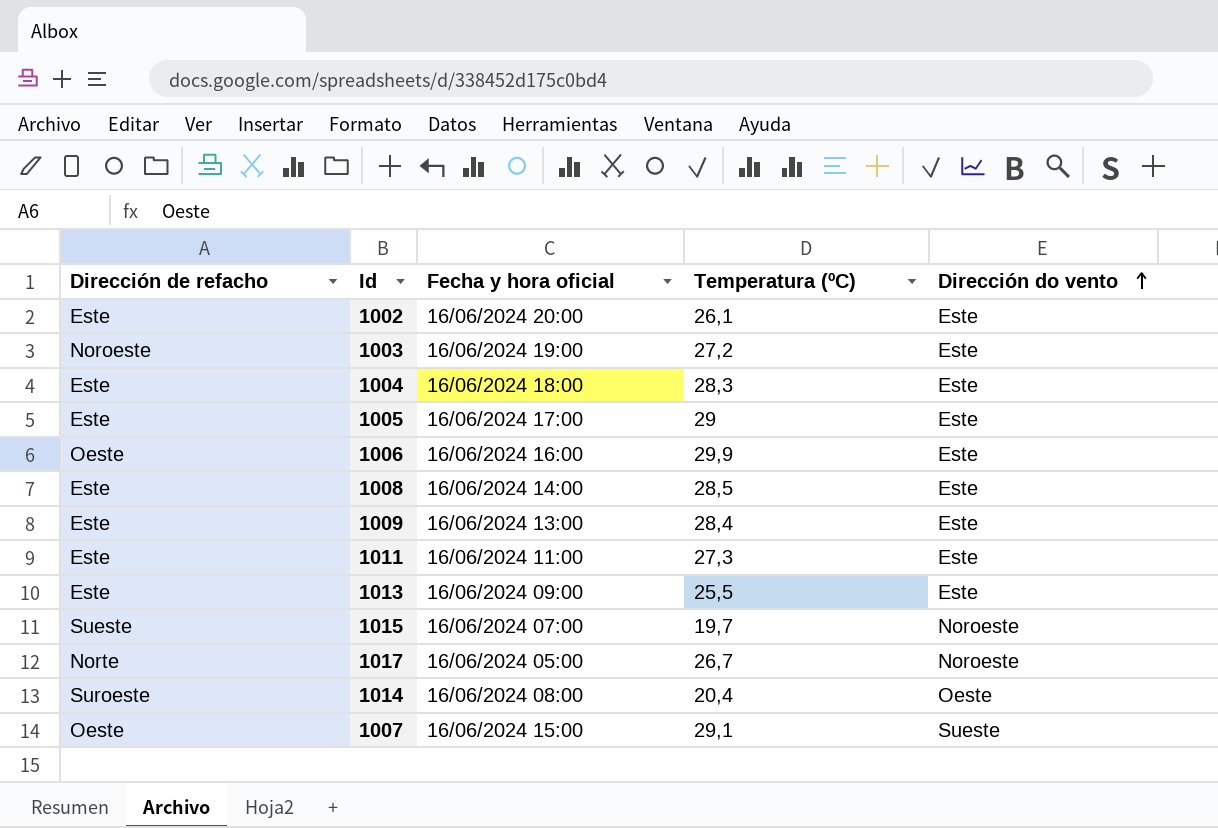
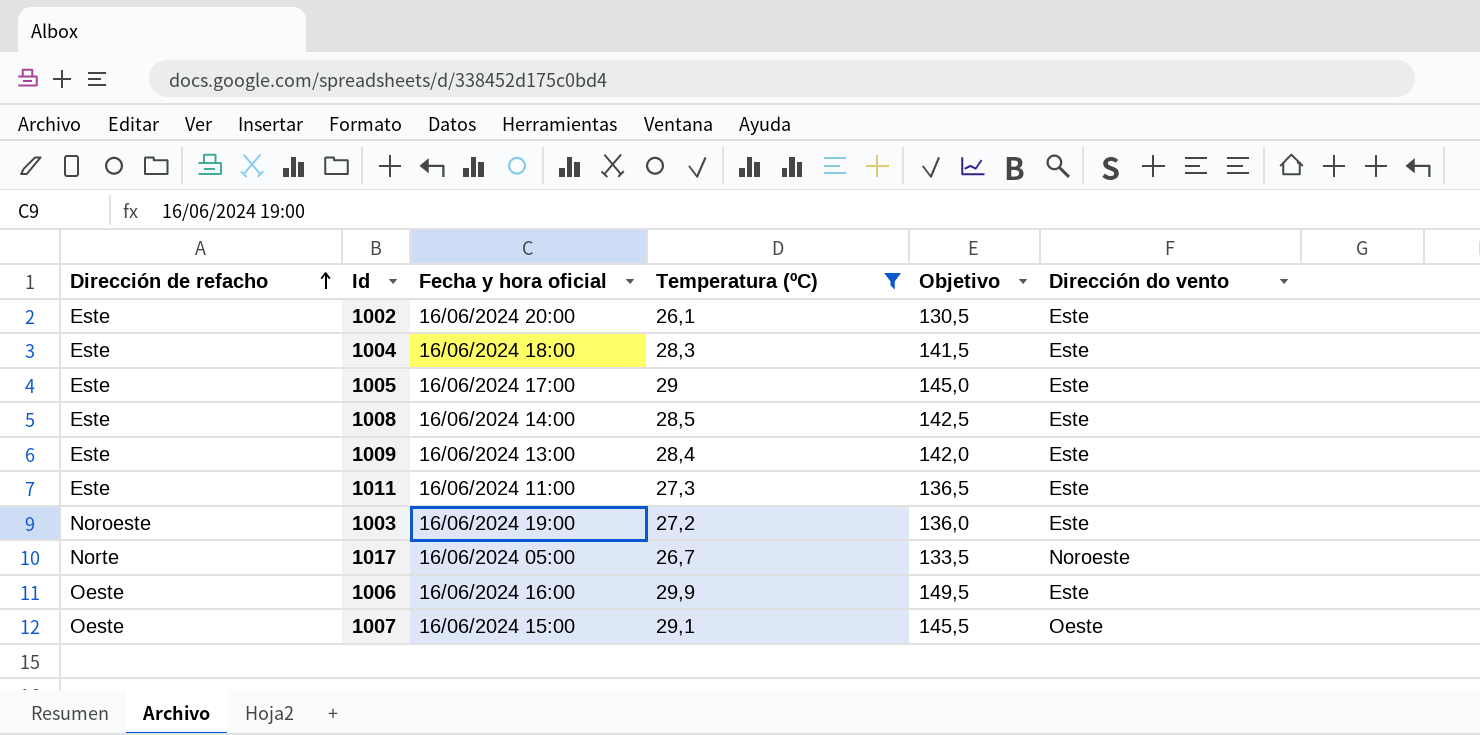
filter: none -> Temperatura (ºC) >= 26,1
row order: Dirección do vento ascending -> Dirección de refacho ascending
column Objetivo | formula: none -> [Temperatura (ºC)] * 5
1007 | Dirección do vento: Sueste -> Oeste

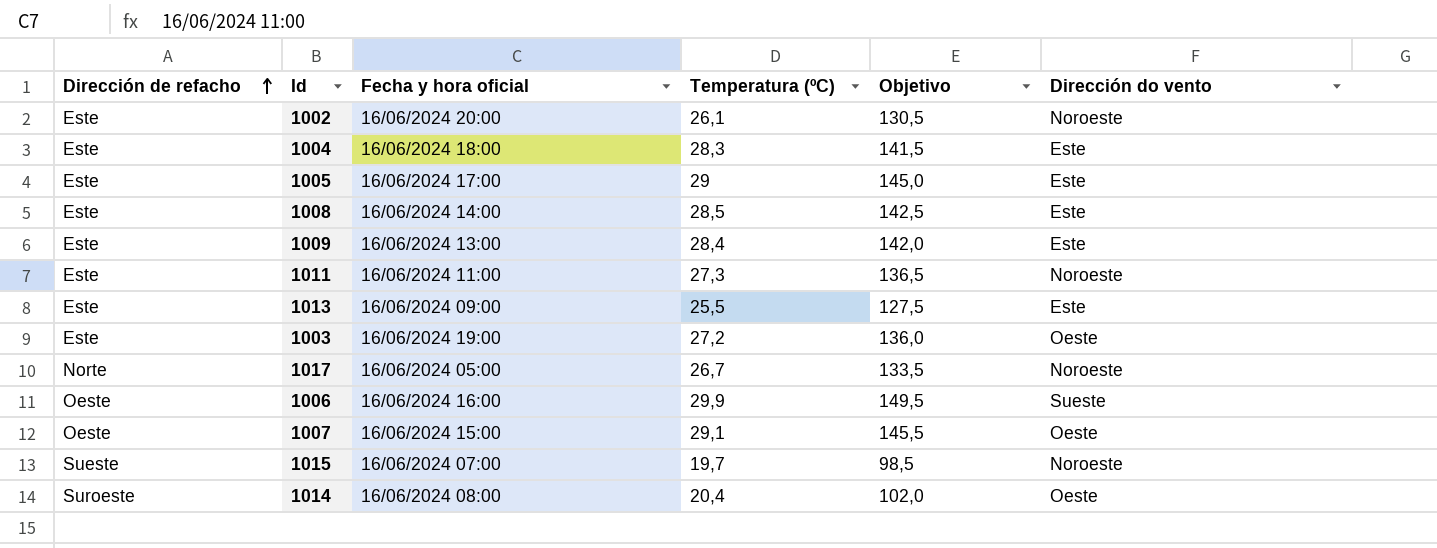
filter: Temperatura (ºC) >= 26,1 -> none
1002 | Dirección do vento: Este -> Noroeste
1011 | Dirección do vento: Este -> Noroeste
1003 | Dirección de refacho: Noroeste -> Este
1003 | Dirección do vento: Este -> Oeste
1006 | Dirección do vento: Este -> Sueste

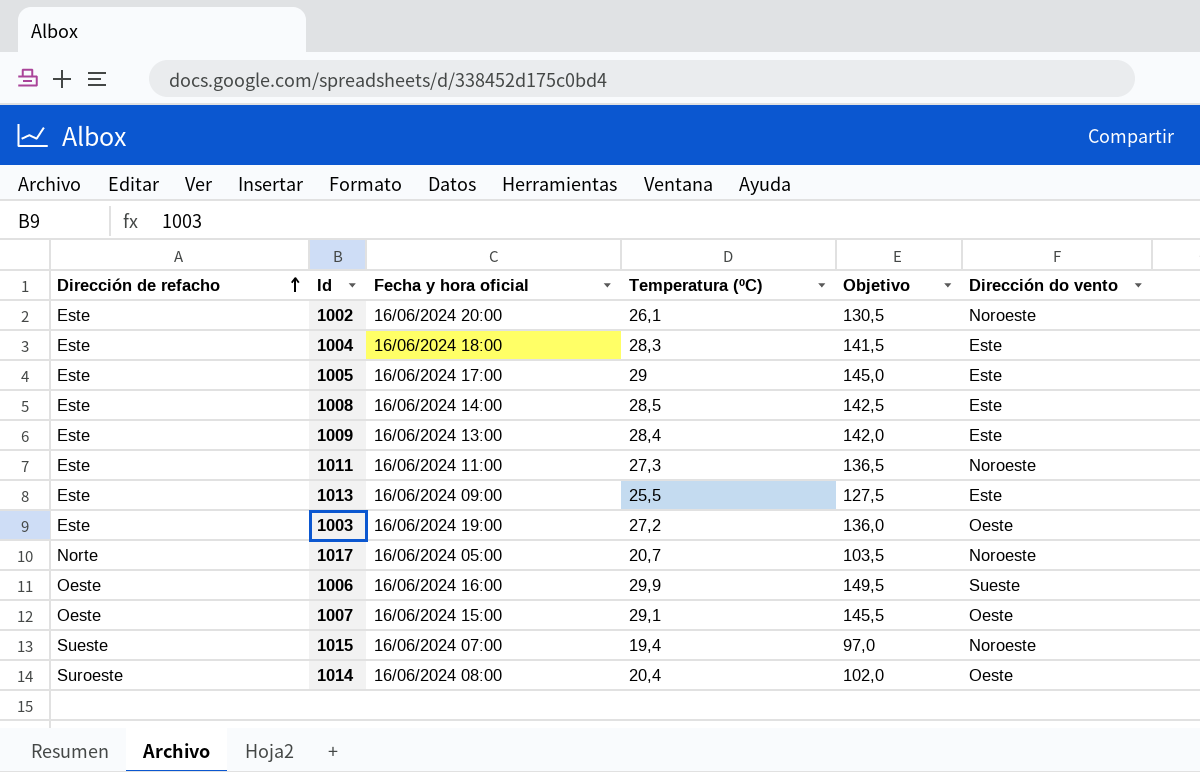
1017 | Temperatura (ºC): 26,7 -> 20,7
1017 | Objetivo: 133,5 -> 103,5
1015 | Temperatura (ºC): 19,7 -> 19,4
1015 | Objetivo: 98,5 -> 97,0

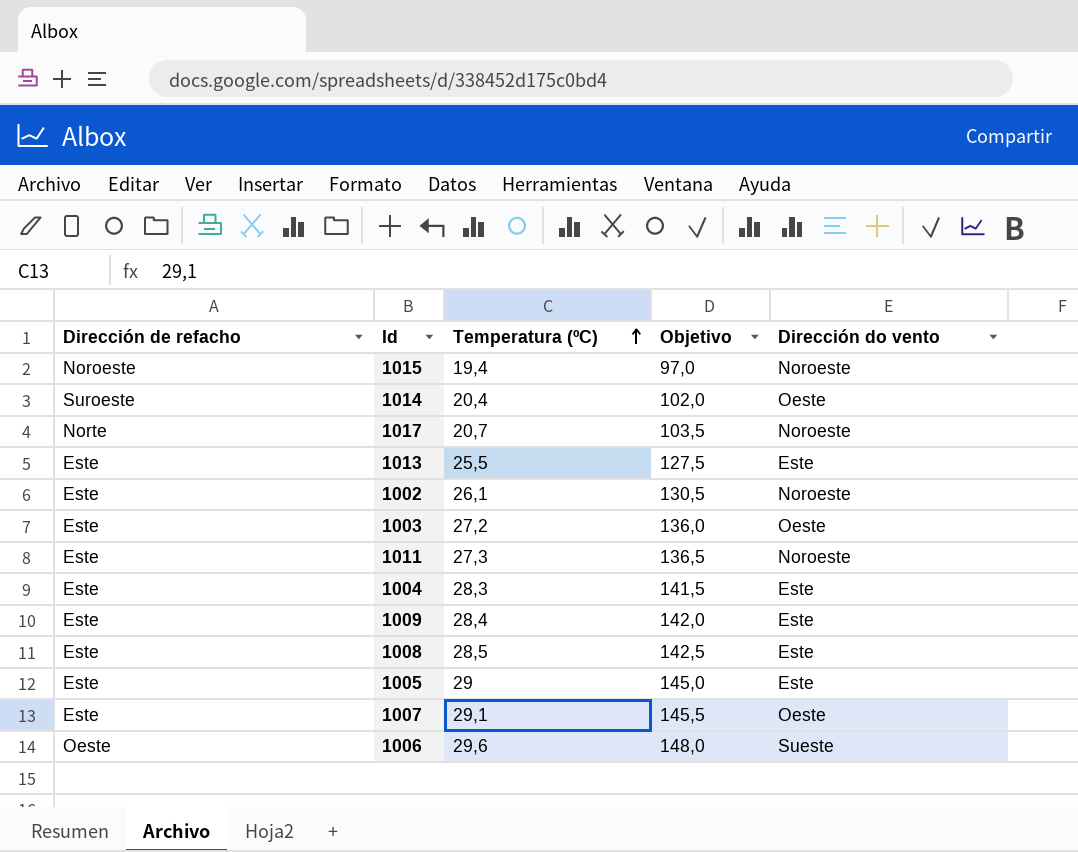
row order: Dirección de refacho ascending -> Temperatura (ºC) ascending
column Fecha y hora oficial | position: 3 -> none
1015 | Dirección de refacho: Sueste -> Noroeste
1007 | Dirección de refacho: Oeste -> Este
1006 | Temperatura (ºC): 29,9 -> 29,6
1006 | Objetivo: 149,5 -> 148,0

